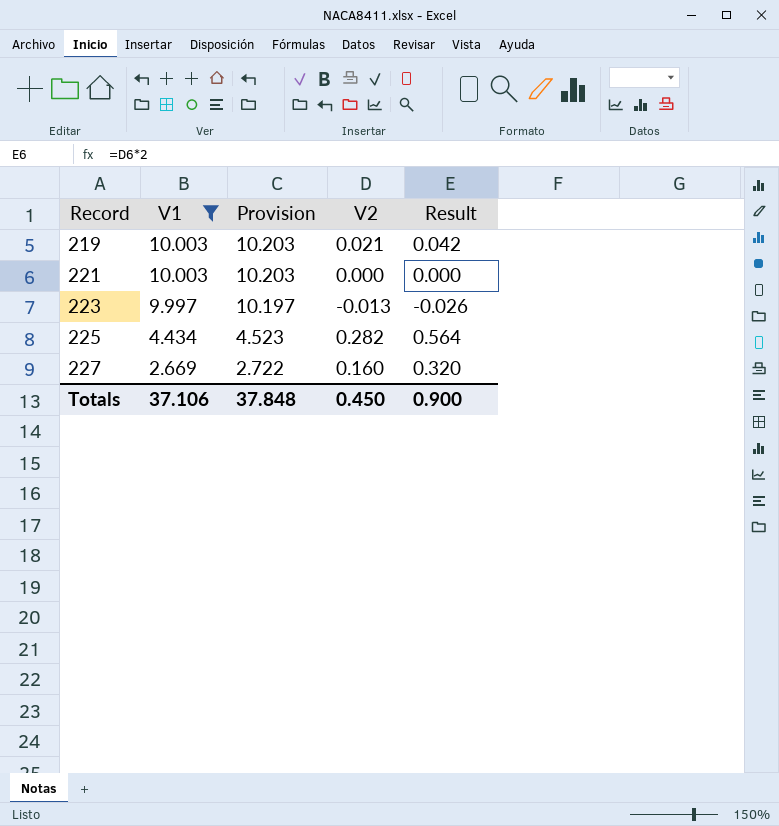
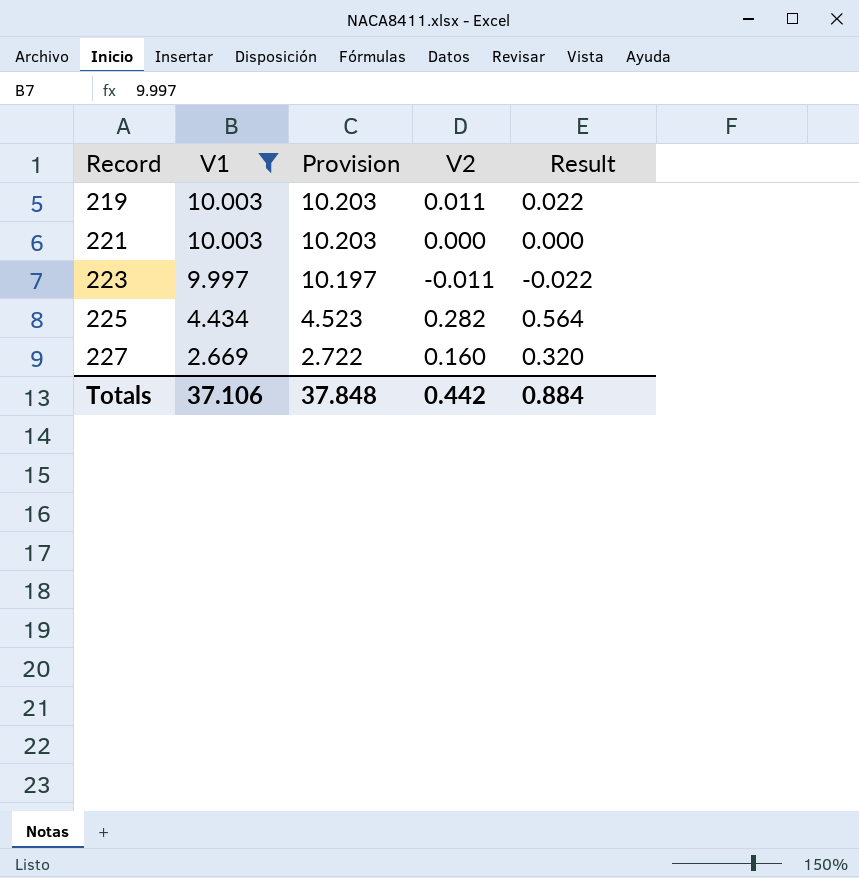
219 | V2: 0.021 -> 0.011
219 | Result: 0.042 -> 0.022
223 | V2: -0.013 -> -0.011
223 | Result: -0.026 -> -0.022
Totals | V2: 0.450 -> 0.442
Totals | Result: 0.900 -> 0.884

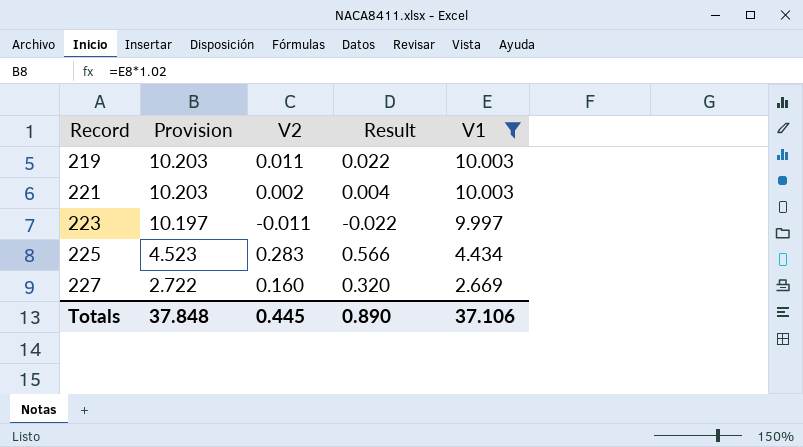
column V1 | position: 2 -> 5
221 | V2: 0.000 -> 0.002
221 | Result: 0.000 -> 0.004
225 | V2: 0.282 -> 0.283
225 | Result: 0.564 -> 0.566
Totals | V2: 0.442 -> 0.445
Totals | Result: 0.884 -> 0.890

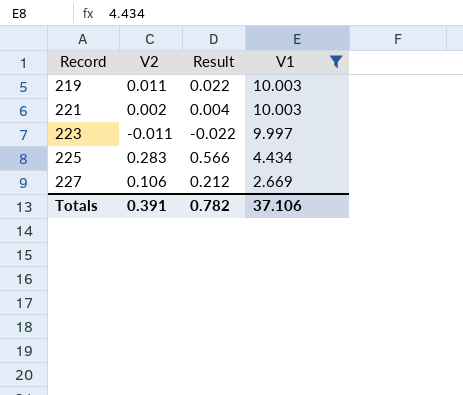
column Provision | formula: [V1] * 1.02 -> none
227 | V2: 0.160 -> 0.106
227 | Result: 0.320 -> 0.212
Totals | V2: 0.445 -> 0.391
Totals | Result: 0.890 -> 0.782

